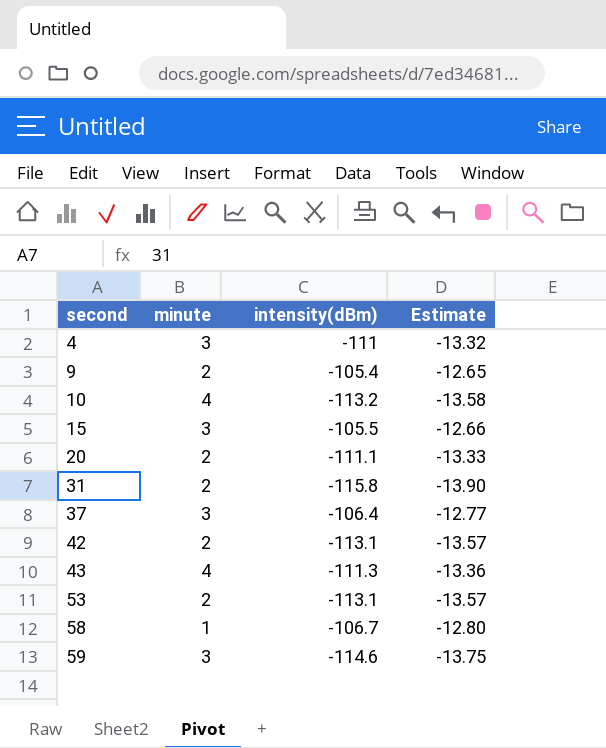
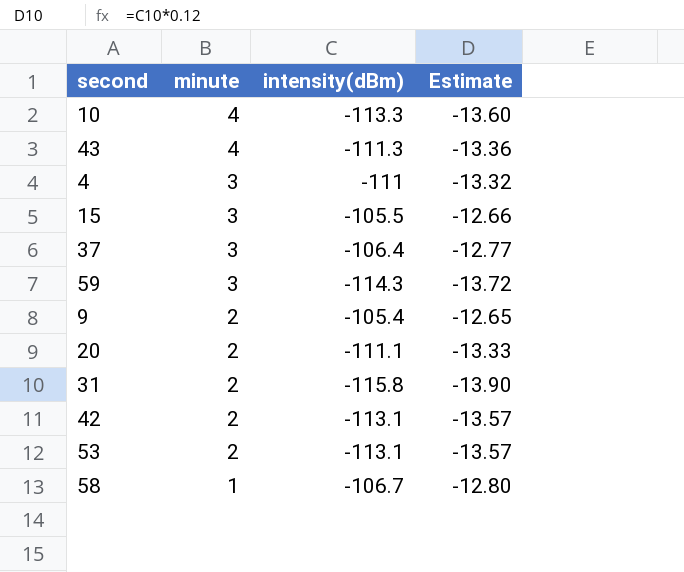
row order: second ascending -> minute descending
10 | intensity(dBm): -113.2 -> -113.3
10 | Estimate: -13.58 -> -13.60
59 | intensity(dBm): -114.6 -> -114.3
59 | Estimate: -13.75 -> -13.72

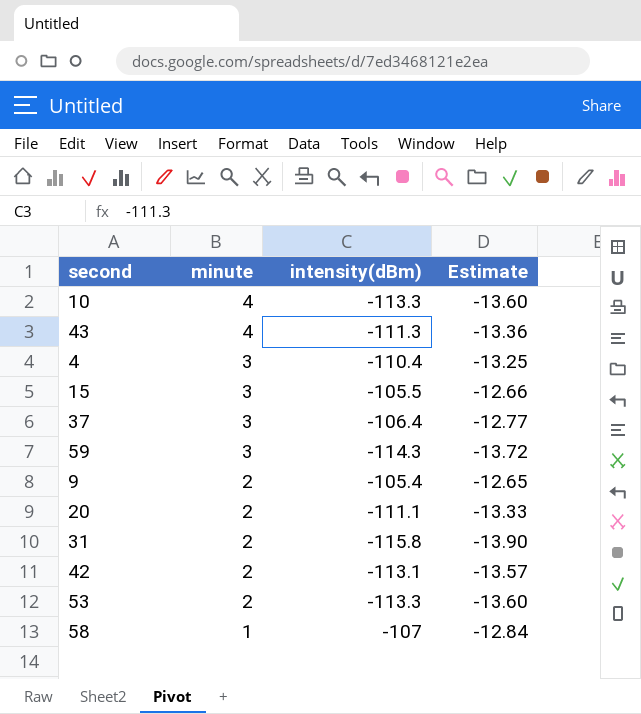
4 | intensity(dBm): -111 -> -110.4
4 | Estimate: -13.32 -> -13.25
53 | intensity(dBm): -113.1 -> -113.3
53 | Estimate: -13.57 -> -13.60
58 | intensity(dBm): -106.7 -> -107
58 | Estimate: -12.80 -> -12.84

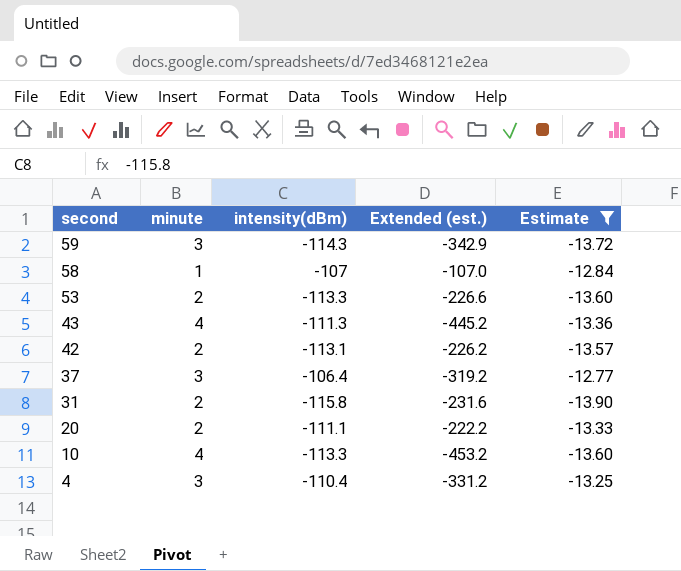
filter: none -> Estimate <= -12.77
row order: minute descending -> second descending
column Extended (est.) | formula: none -> [minute] * [intensity(dBm)]

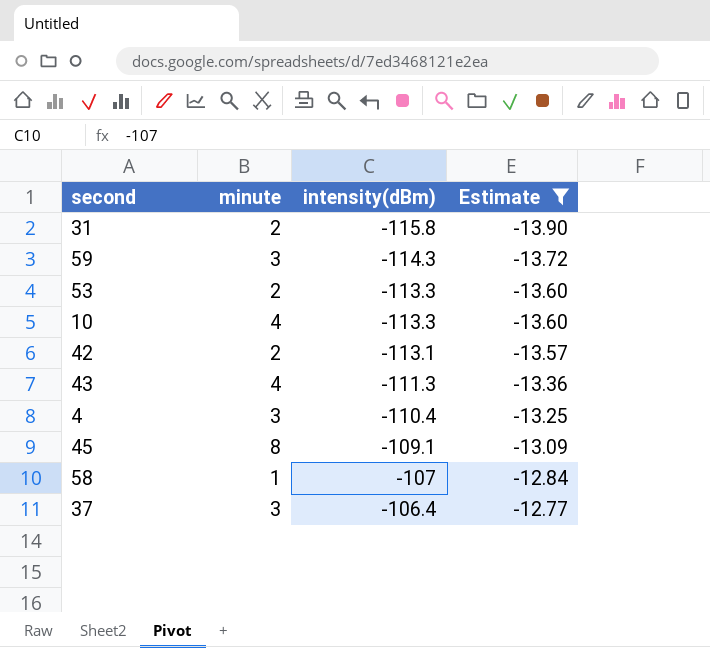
row order: second descending -> intensity(dBm) ascending
column Extended (est.) | formula: [minute] * [intensity(dBm)] -> none
row 20: 2 | -111.1 | -222.2 | -13.33 -> none
row 45: none -> 8 | -109.1 | -13.09

